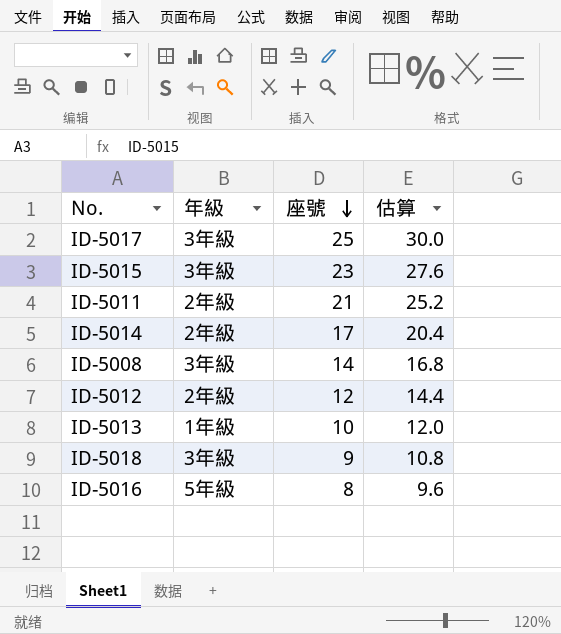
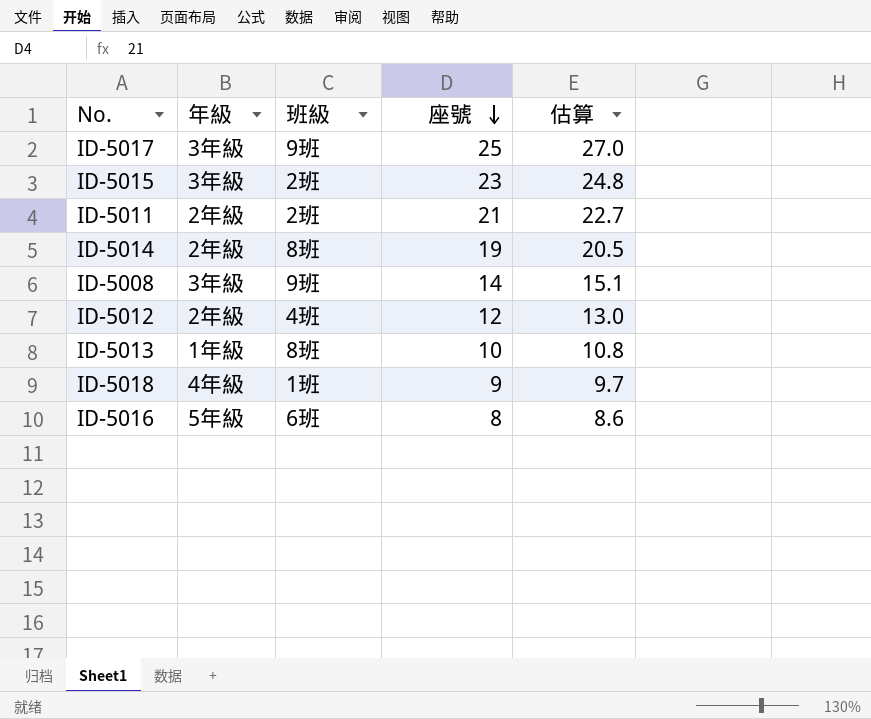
column 班級 | position: none -> 3
column 估算 | formula: [座號] * 1.2 -> [座號] * 1.08
ID-5014 | 座號: 17 -> 19
ID-5018 | 年級: 3年級 -> 4年級

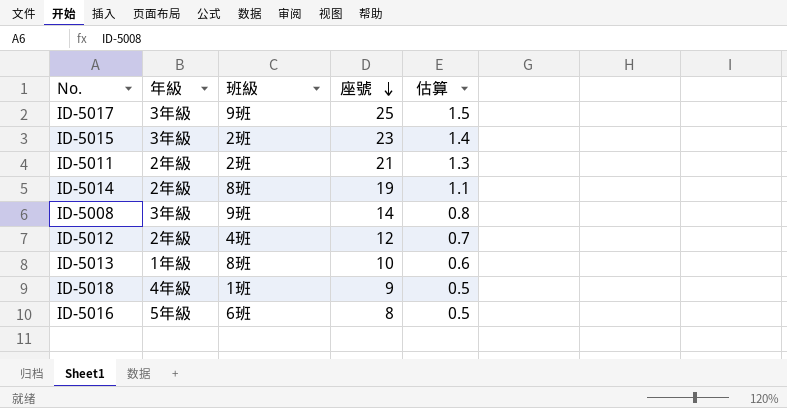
column 估算 | formula: [座號] * 1.08 -> [座號] * 0.06

